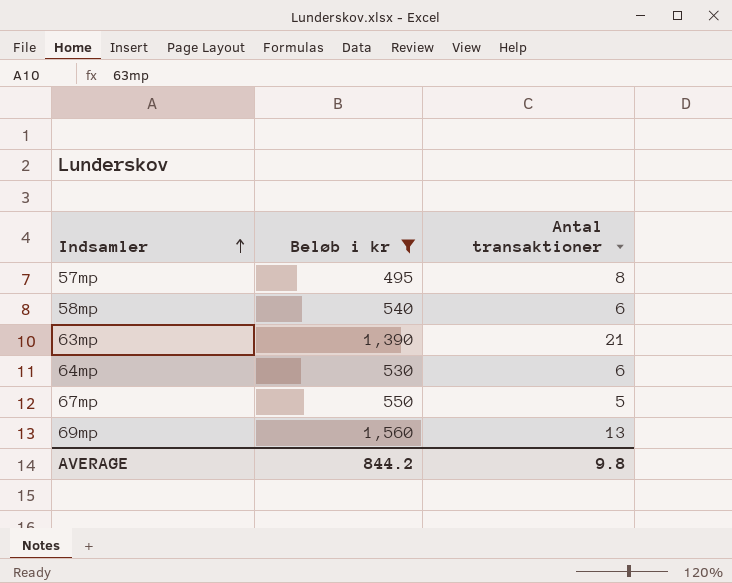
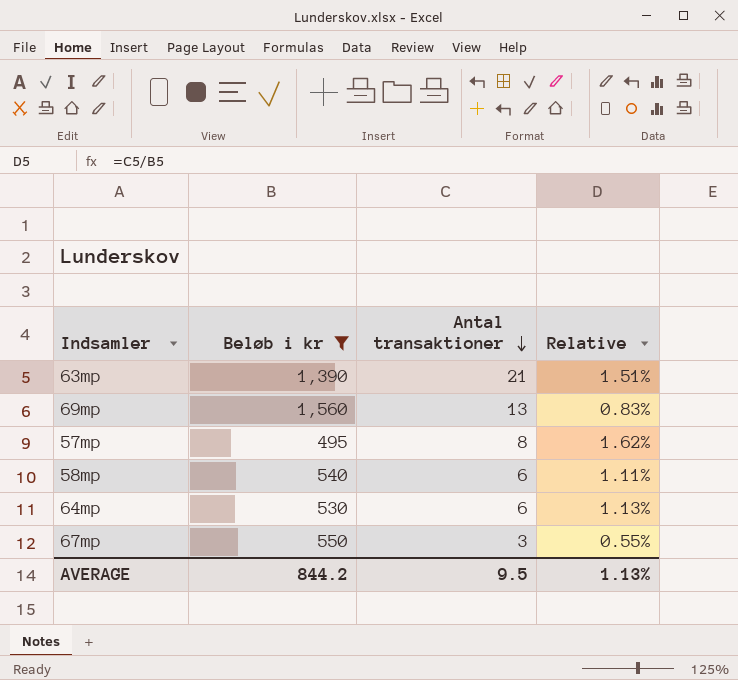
row order: Indsamler ascending -> Antal transaktioner descending
column Relative | formula: none -> [Antal transaktioner] / [Beløb i kr]
67mp | Antal transaktioner: 5 -> 3
AVERAGE | Antal transaktioner: 9.8 -> 9.5

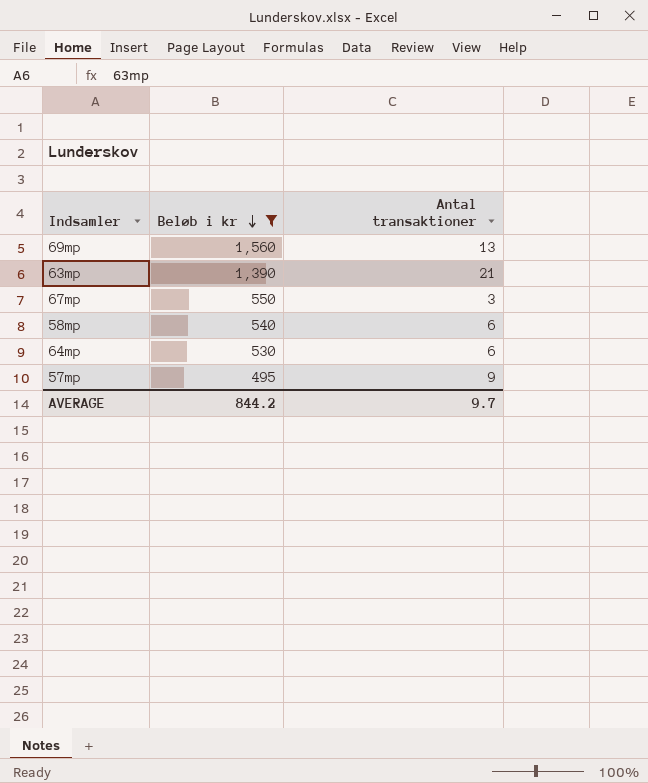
row order: Antal transaktioner descending -> Beløb i kr descending
column Relative | formula: [Antal transaktioner] / [Beløb i kr] -> none
57mp | Antal transaktioner: 8 -> 9
AVERAGE | Antal transaktioner: 9.5 -> 9.7

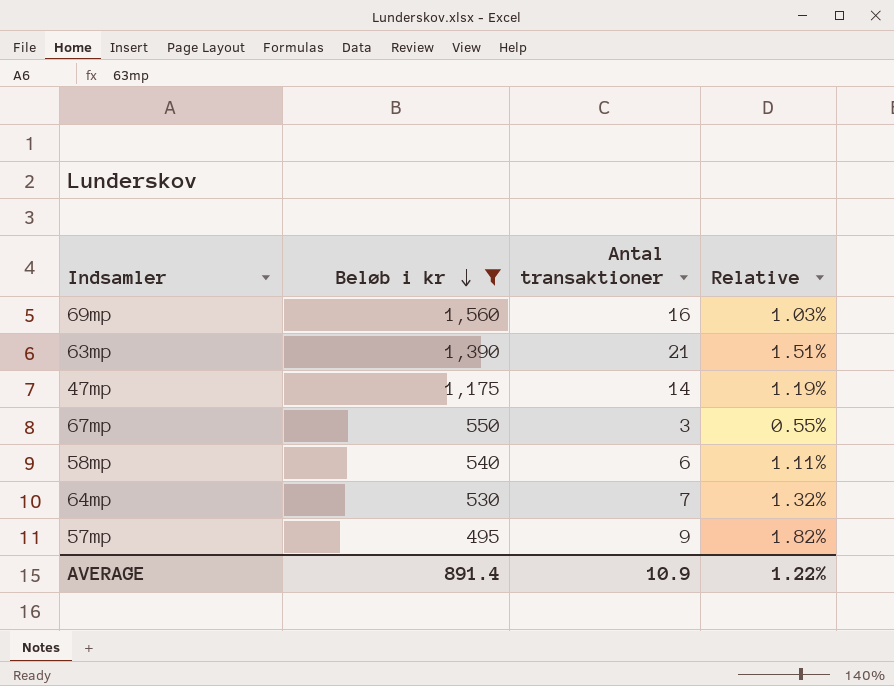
column Relative | formula: none -> [Antal transaktioner] / [Beløb i kr]
69mp | Antal transaktioner: 13 -> 16
row 47mp: none -> 1,175 | 14 | 1.19%
64mp | Antal transaktioner: 6 -> 7
AVERAGE | Beløb i kr: 844.2 -> 891.4
AVERAGE | Antal transaktioner: 9.7 -> 10.9

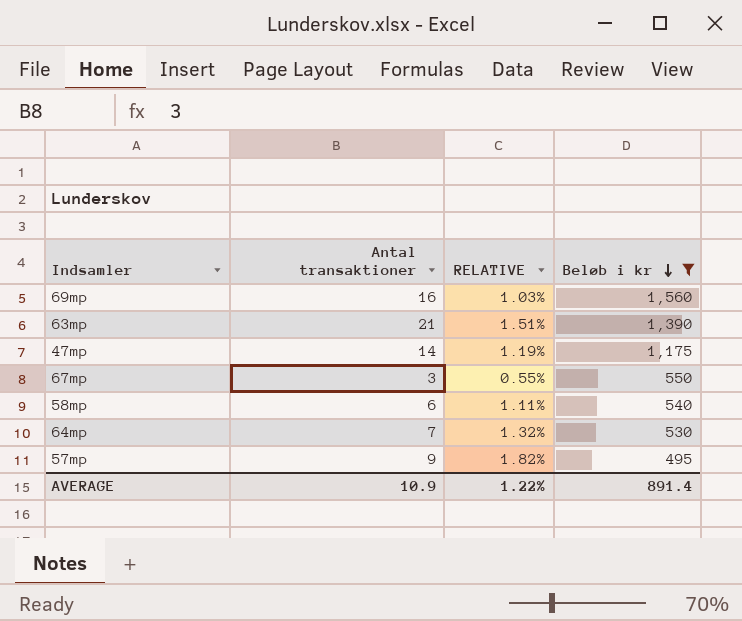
column name: Relative -> RELATIVE
column Beløb i kr | position: 2 -> 4

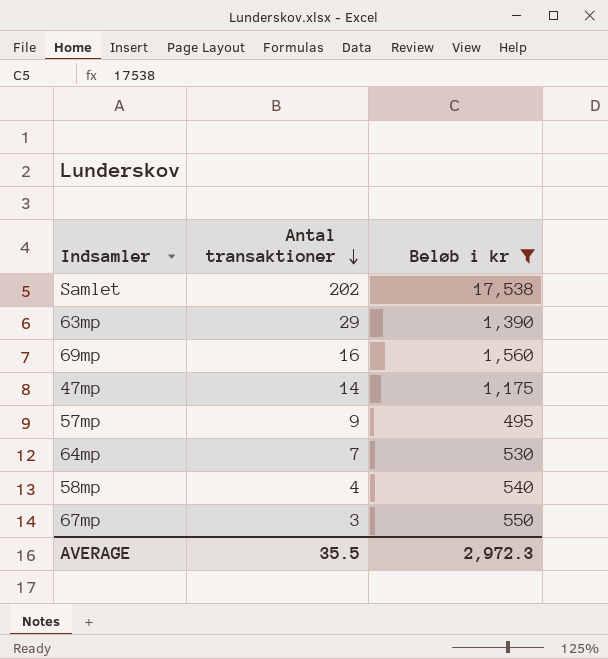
row order: Beløb i kr descending -> Antal transaktioner descending
column RELATIVE | formula: [Antal transaktioner] / [Beløb i kr] -> none
row Samlet: none -> 202 | 17,538
63mp | Antal transaktioner: 21 -> 29
58mp | Antal transaktioner: 6 -> 4
AVERAGE | Antal transaktioner: 10.9 -> 35.5
AVERAGE | Beløb i kr: 891.4 -> 2,972.3

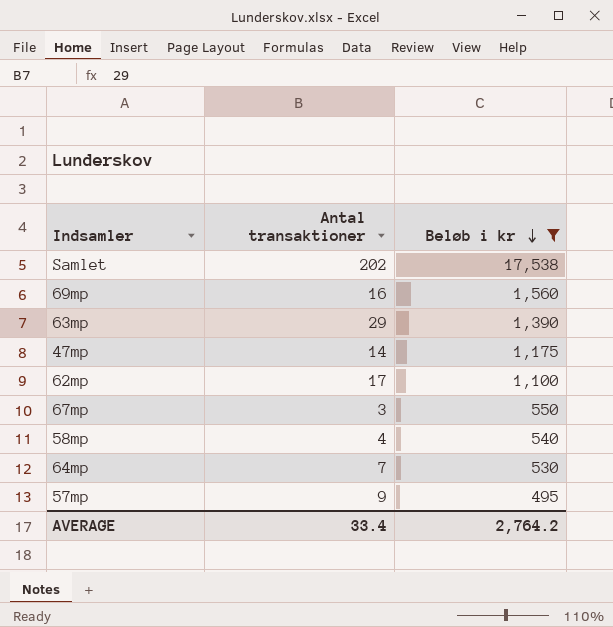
row order: Antal transaktioner descending -> Beløb i kr descending
row 62mp: none -> 17 | 1,100
AVERAGE | Antal transaktioner: 35.5 -> 33.4
AVERAGE | Beløb i kr: 2,972.3 -> 2,764.2

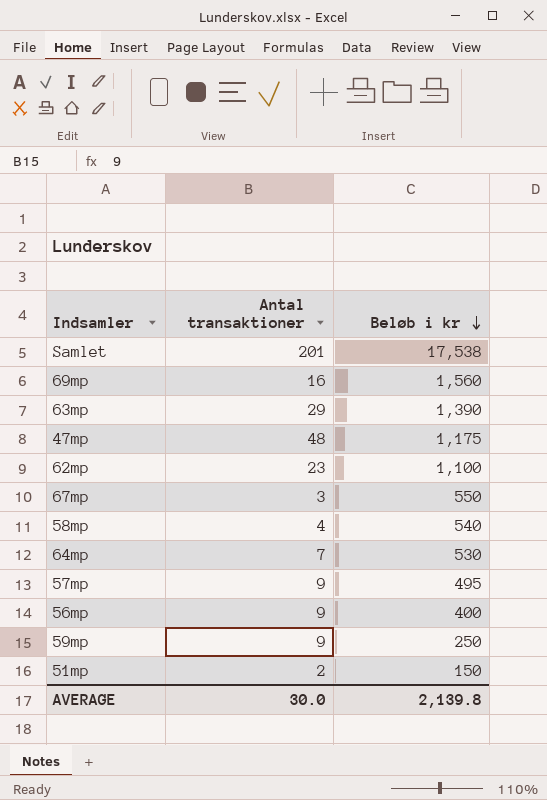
filter: Beløb i kr >= 495 -> none
Samlet | Antal transaktioner: 202 -> 201
47mp | Antal transaktioner: 14 -> 48
62mp | Antal transaktioner: 17 -> 23
AVERAGE | Antal transaktioner: 33.4 -> 30.0
AVERAGE | Beløb i kr: 2,764.2 -> 2,139.8

